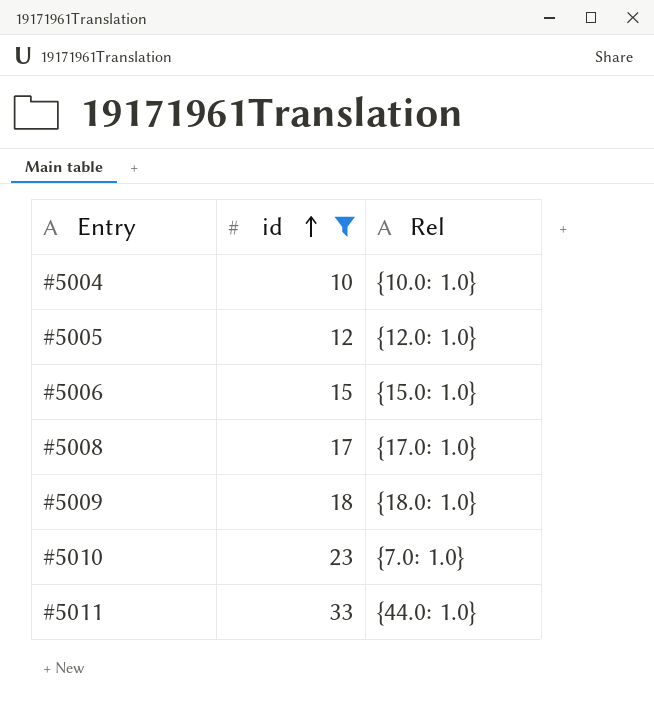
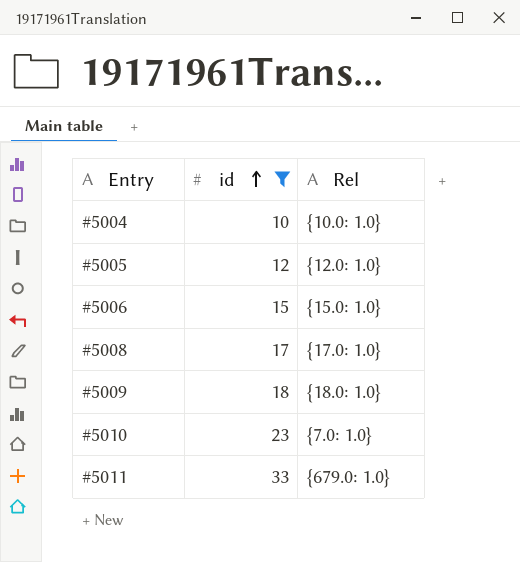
#5011 | Rel: {44.0: 1.0} -> {679.0: 1.0}

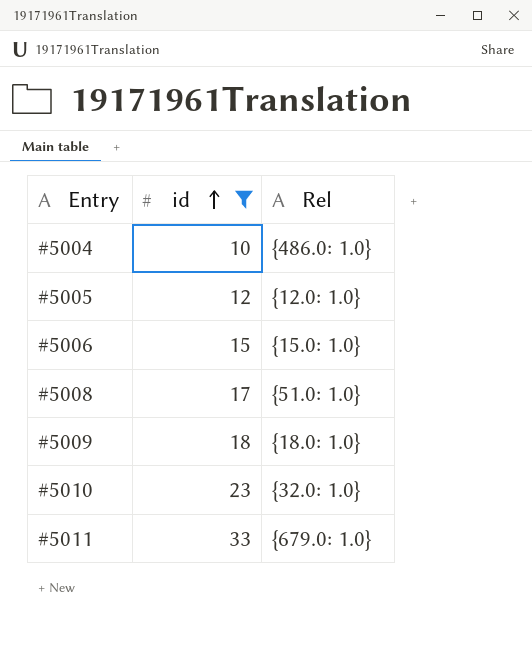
#5004 | Rel: {10.0: 1.0} -> {486.0: 1.0}
#5008 | Rel: {17.0: 1.0} -> {51.0: 1.0}
#5010 | Rel: {7.0: 1.0} -> {32.0: 1.0}

